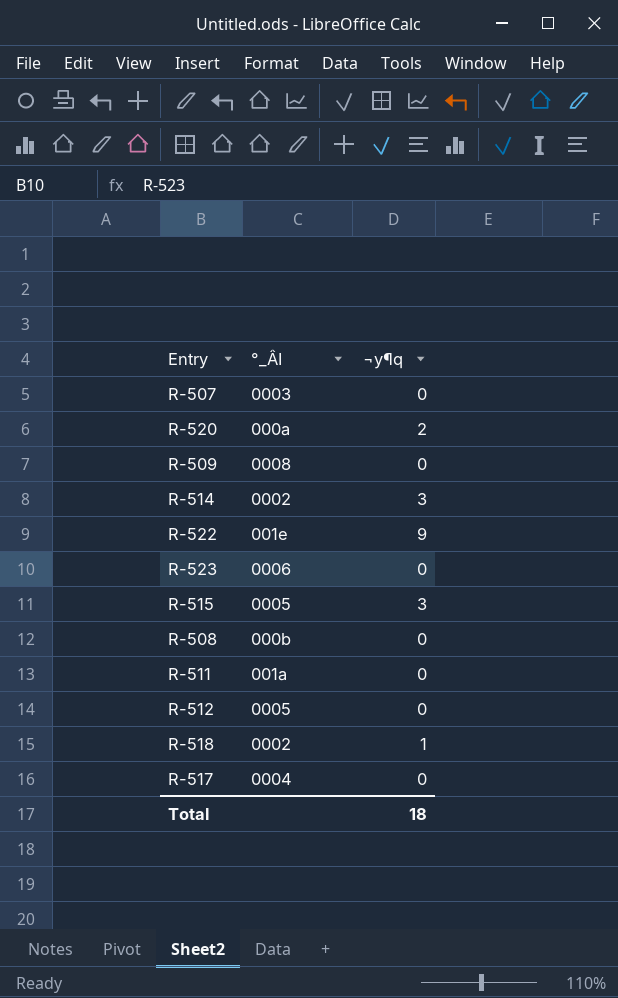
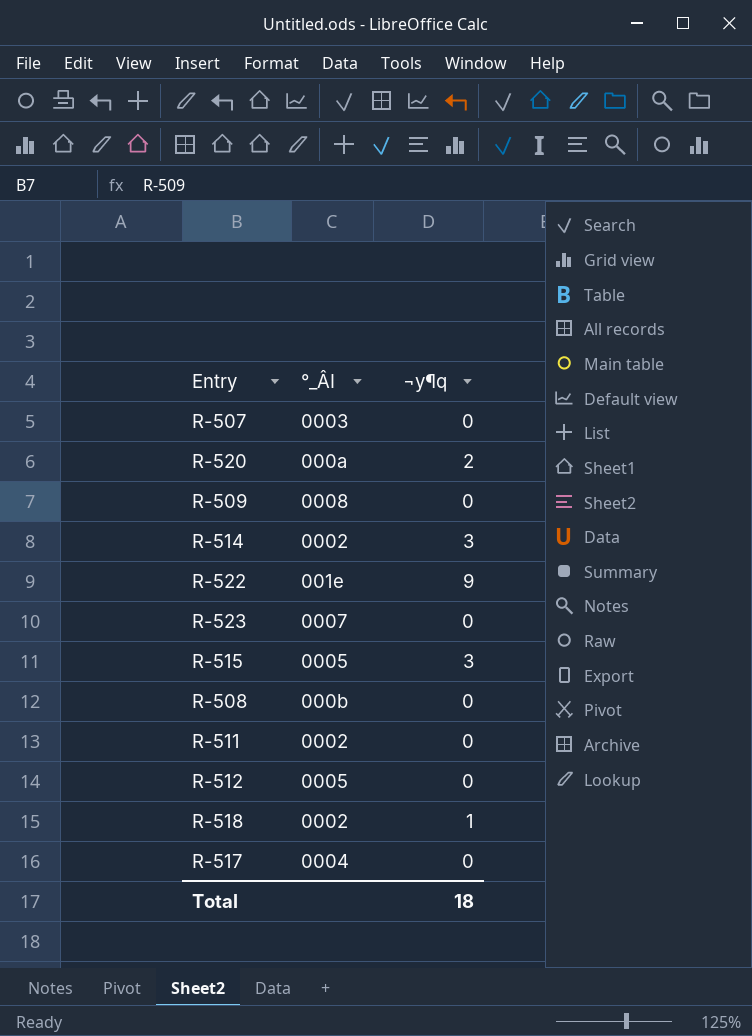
R-523 | °_ÂI: 0006 -> 0007
R-511 | °_ÂI: 001a -> 0002

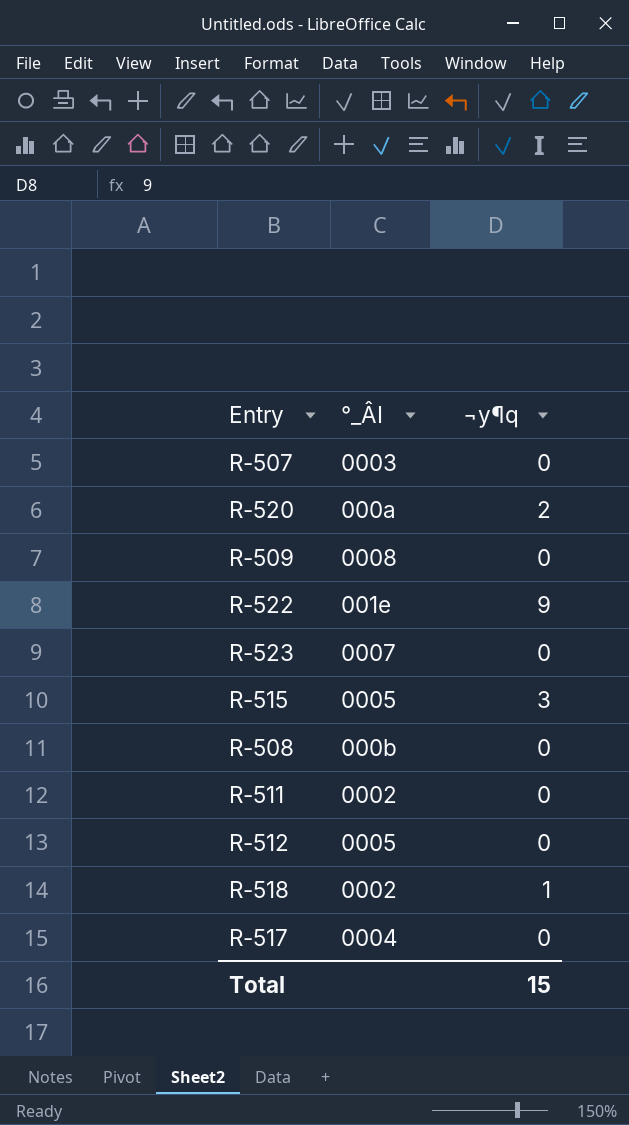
row R-514: 0002 | 3 -> none
Total | ¬y¶q: 18 -> 15

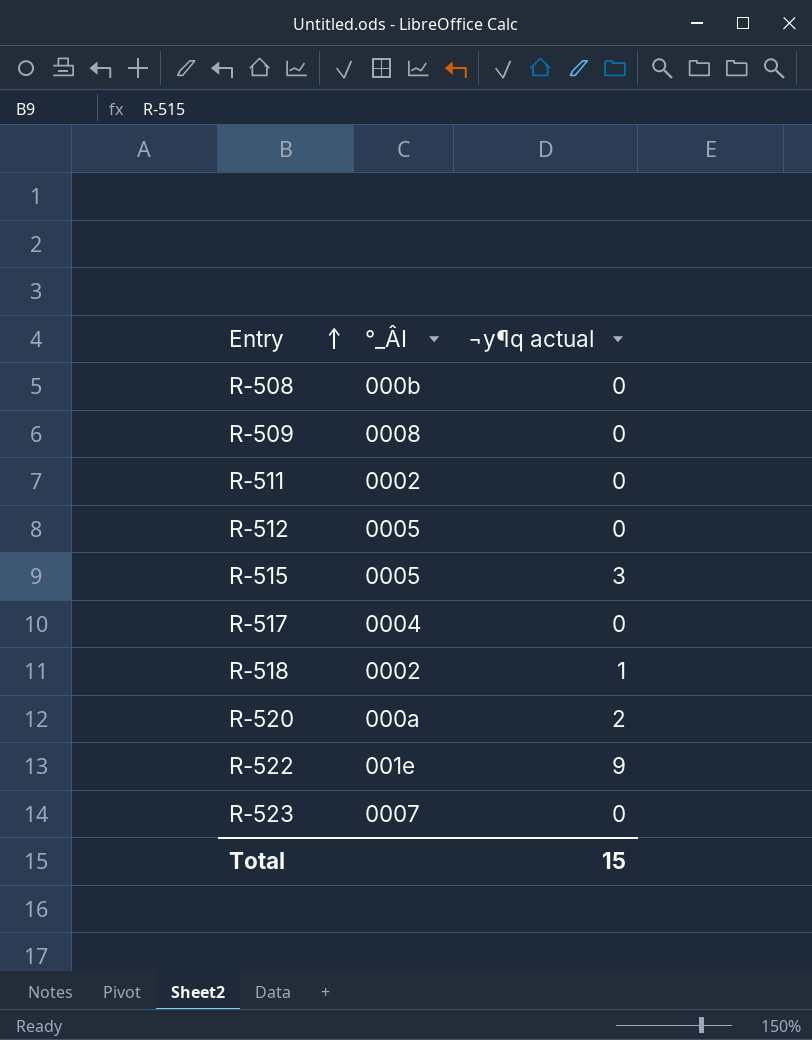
row order: none -> Entry ascending
column name: ¬y¶q -> ¬y¶q actual
row R-507: 0003 | 0 -> none

